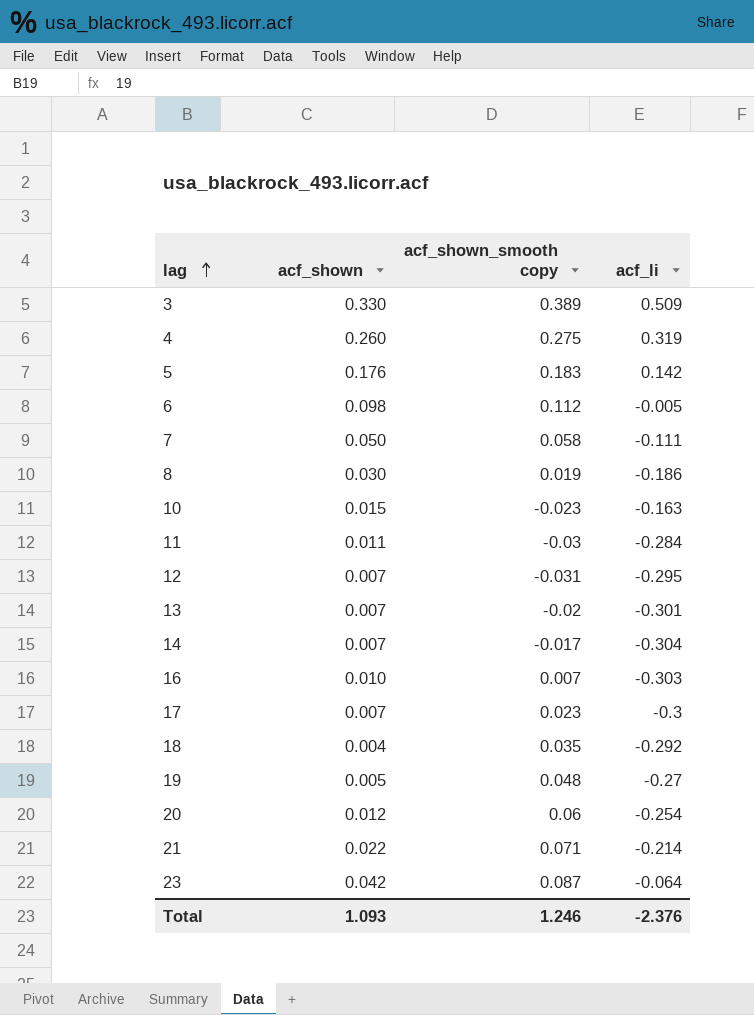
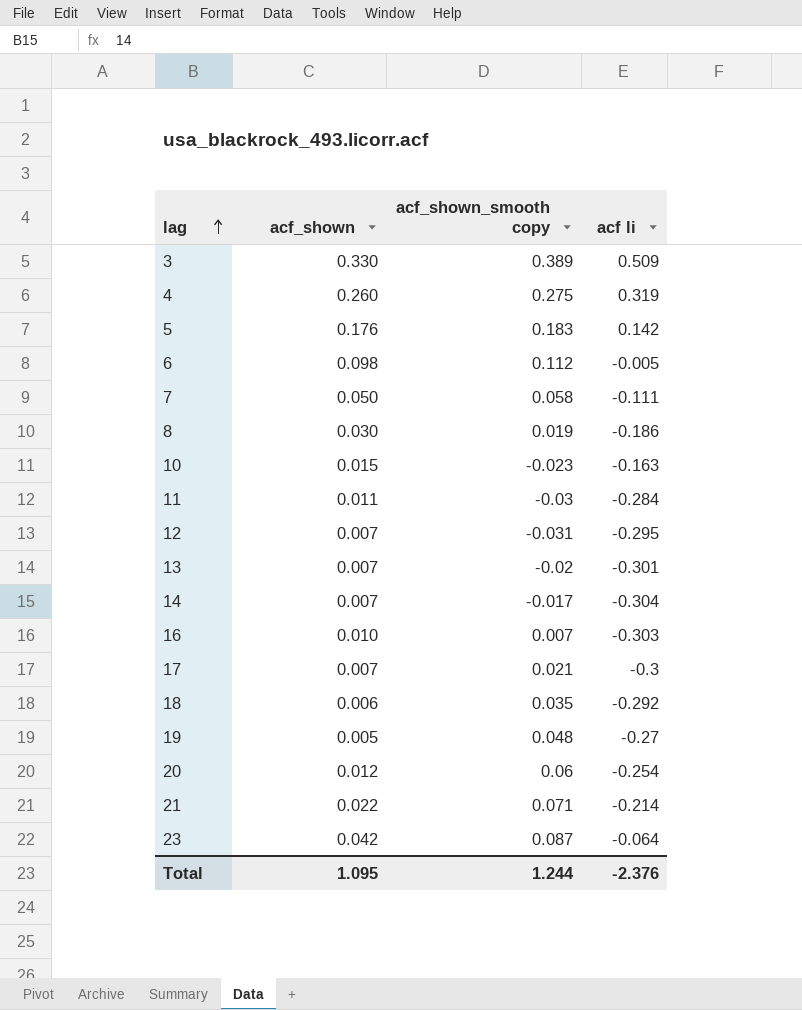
column name: acf_li -> acf li
17 | acf_shown_smooth copy: 0.023 -> 0.021
18 | acf_shown: 0.004 -> 0.006
Total | acf_shown: 1.093 -> 1.095
Total | acf_shown_smooth copy: 1.246 -> 1.244

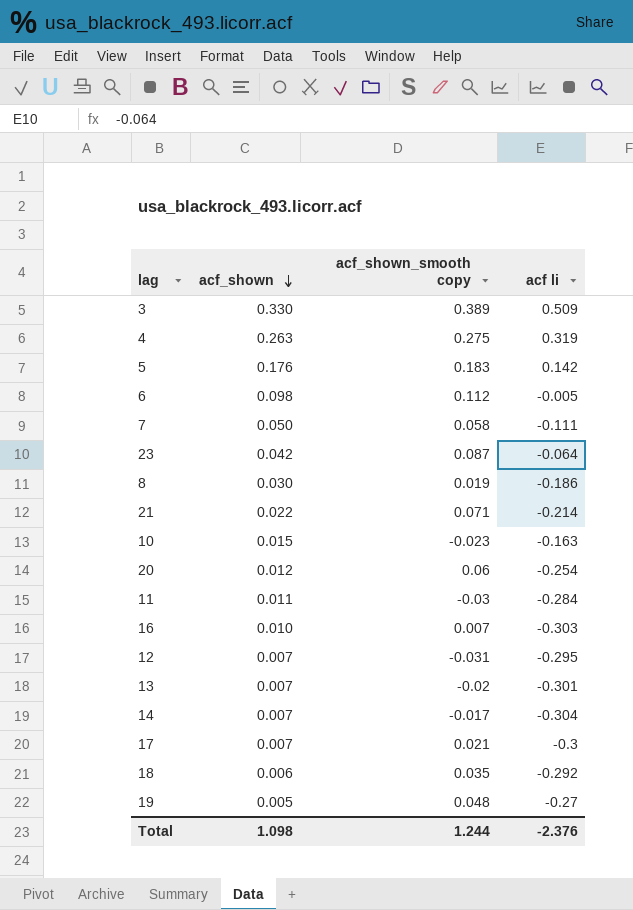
row order: lag ascending -> acf_shown descending
4 | acf_shown: 0.260 -> 0.263
Total | acf_shown: 1.095 -> 1.098

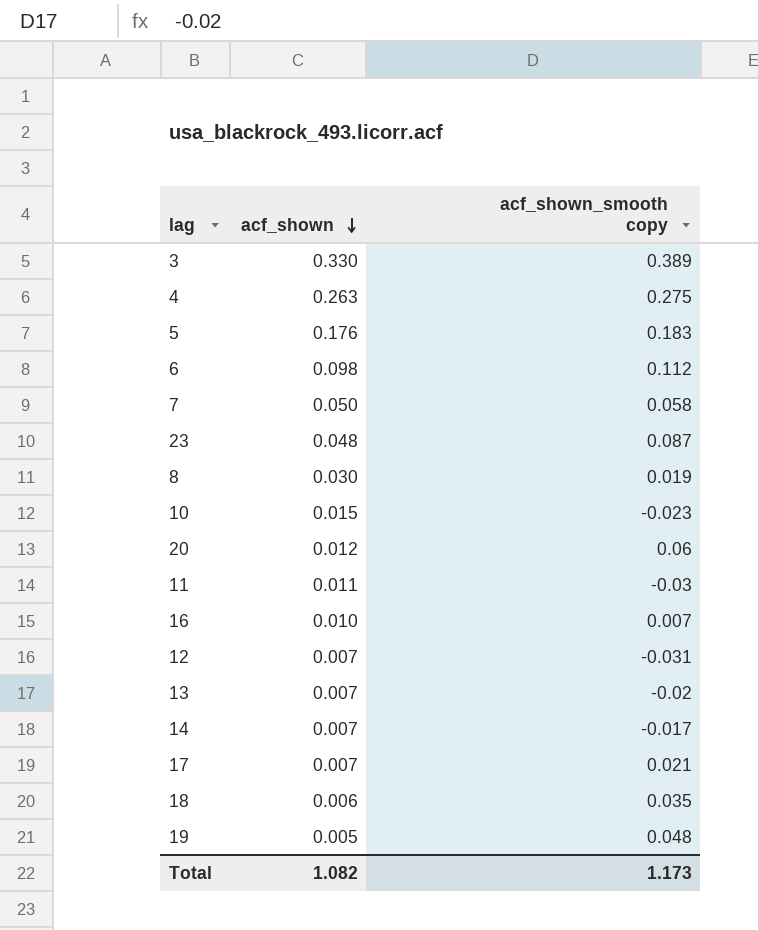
column acf li | position: 4 -> none
row 21: 0.022 | 0.071 | -0.214 -> none
23 | acf_shown: 0.042 -> 0.048
Total | acf_shown: 1.098 -> 1.082
Total | acf_shown_smooth copy: 1.244 -> 1.173

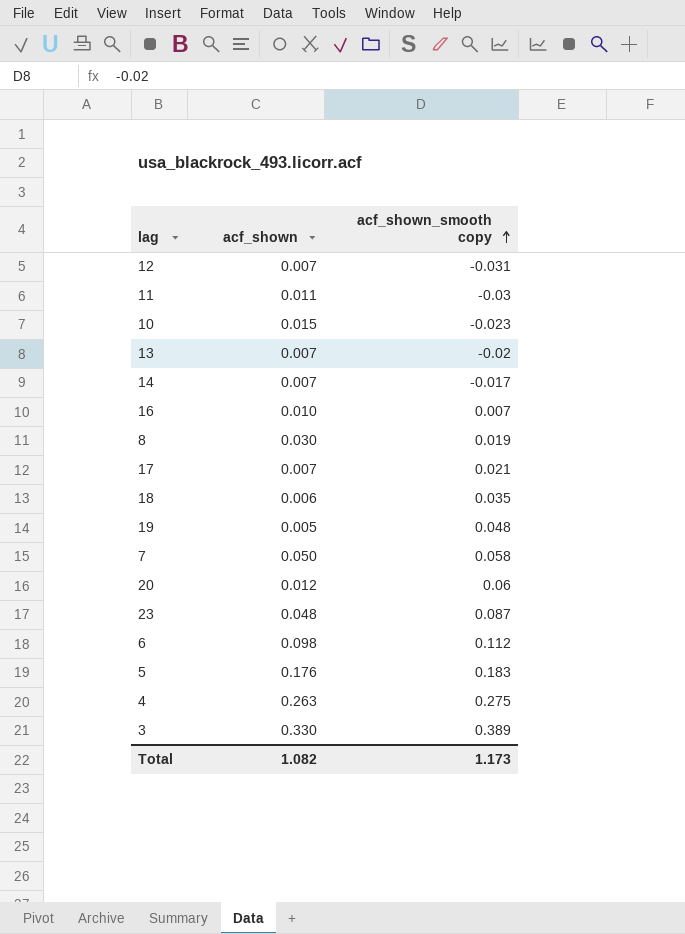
row order: acf_shown descending -> acf_shown_smooth copy ascending

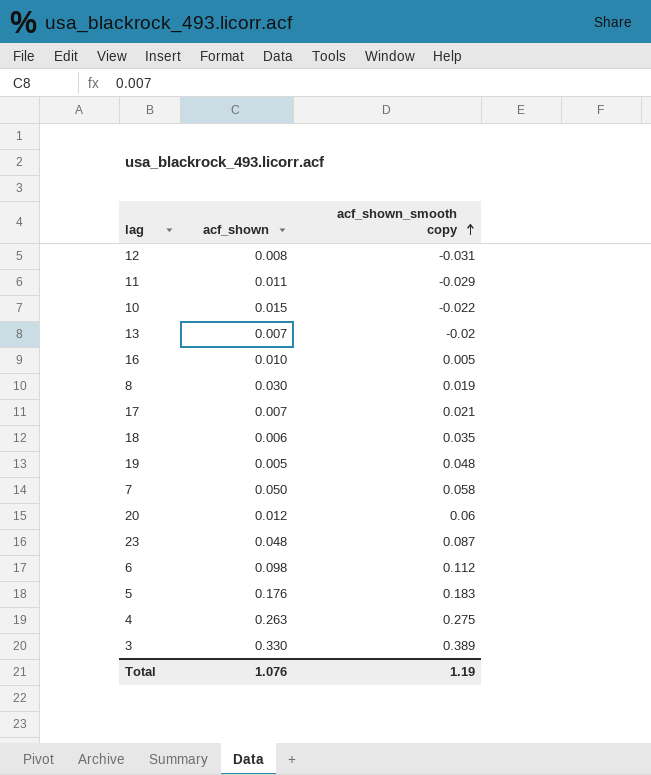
row 14: 0.007 | -0.017 -> none
12 | acf_shown: 0.007 -> 0.008
11 | acf_shown_smooth copy: -0.03 -> -0.029
10 | acf_shown_smooth copy: -0.023 -> -0.022
16 | acf_shown_smooth copy: 0.007 -> 0.005
Total | acf_shown: 1.082 -> 1.076
Total | acf_shown_smooth copy: 1.173 -> 1.19

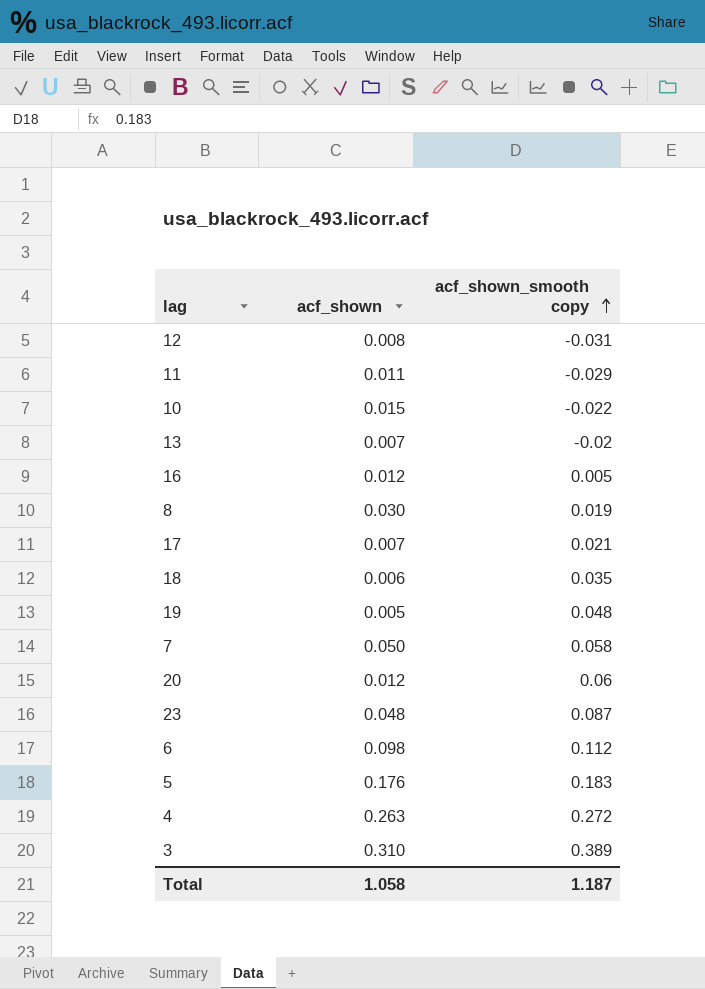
16 | acf_shown: 0.010 -> 0.012
4 | acf_shown_smooth copy: 0.275 -> 0.272
3 | acf_shown: 0.330 -> 0.310
Total | acf_shown: 1.076 -> 1.058
Total | acf_shown_smooth copy: 1.19 -> 1.187

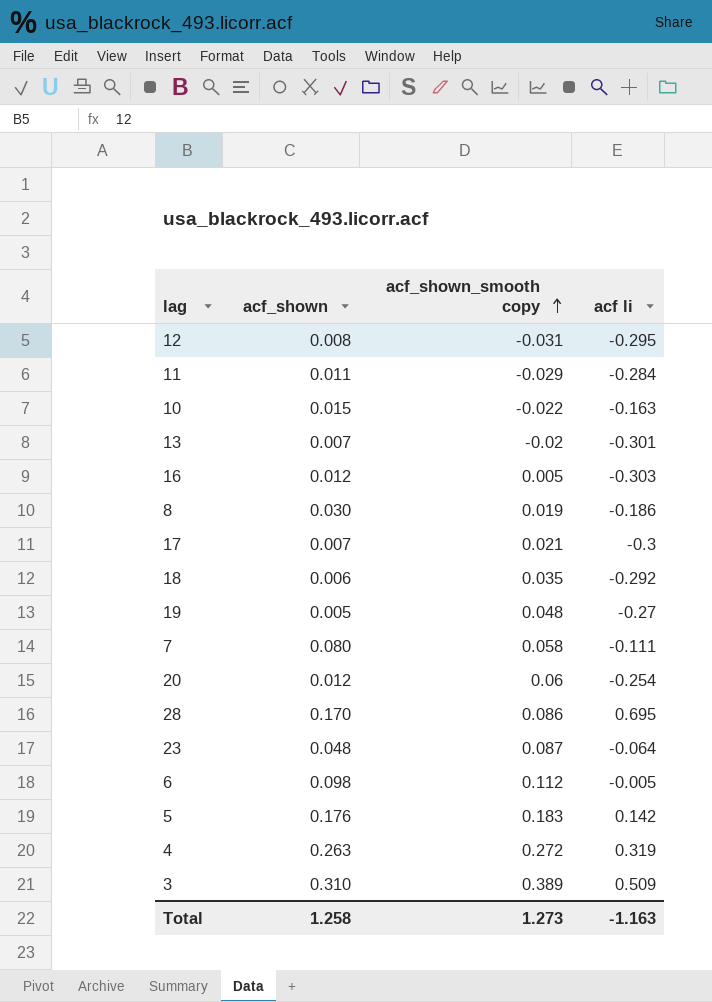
column acf li | position: none -> 4
7 | acf_shown: 0.050 -> 0.080
row 28: none -> 0.170 | 0.086 | 0.695
Total | acf_shown: 1.058 -> 1.258
Total | acf_shown_smooth copy: 1.187 -> 1.273

